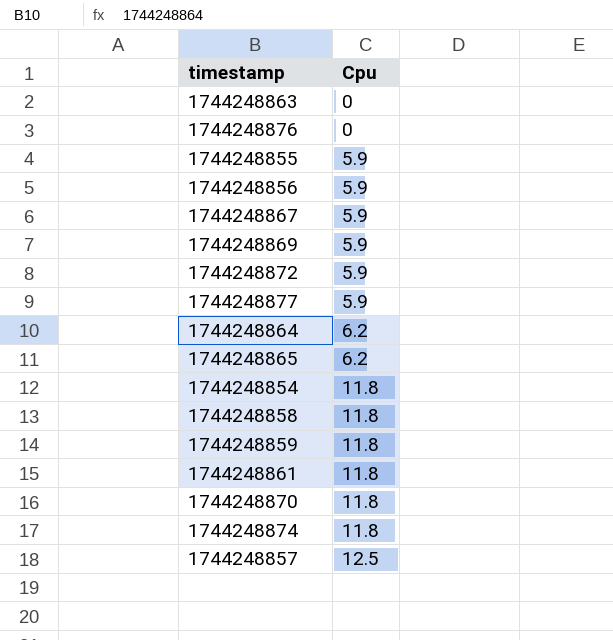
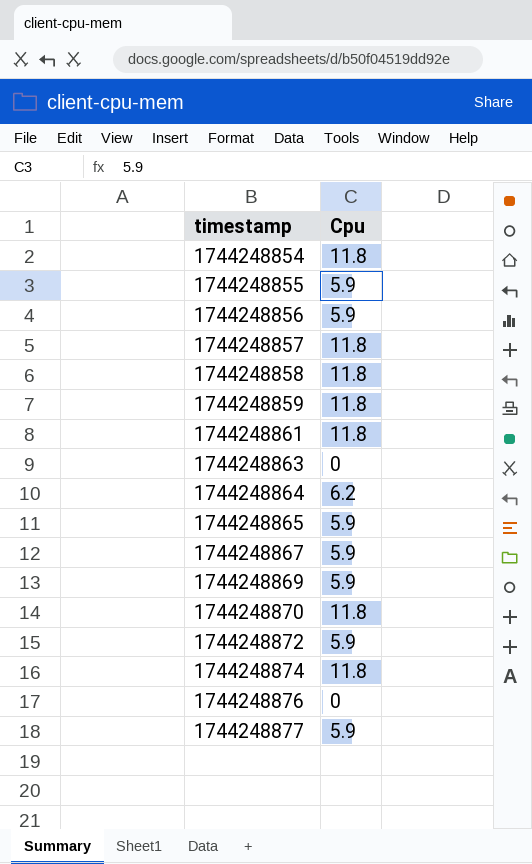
row order: Cpu ascending -> timestamp ascending
1744248857 | Cpu: 12.5 -> 11.8
1744248865 | Cpu: 6.2 -> 5.9

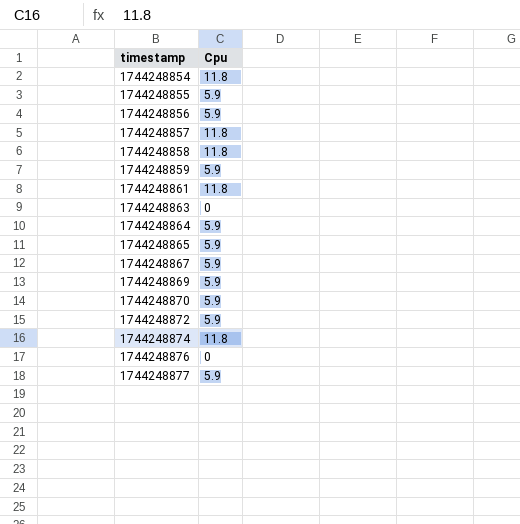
1744248859 | Cpu: 11.8 -> 5.9
1744248864 | Cpu: 6.2 -> 5.9
1744248870 | Cpu: 11.8 -> 5.9

